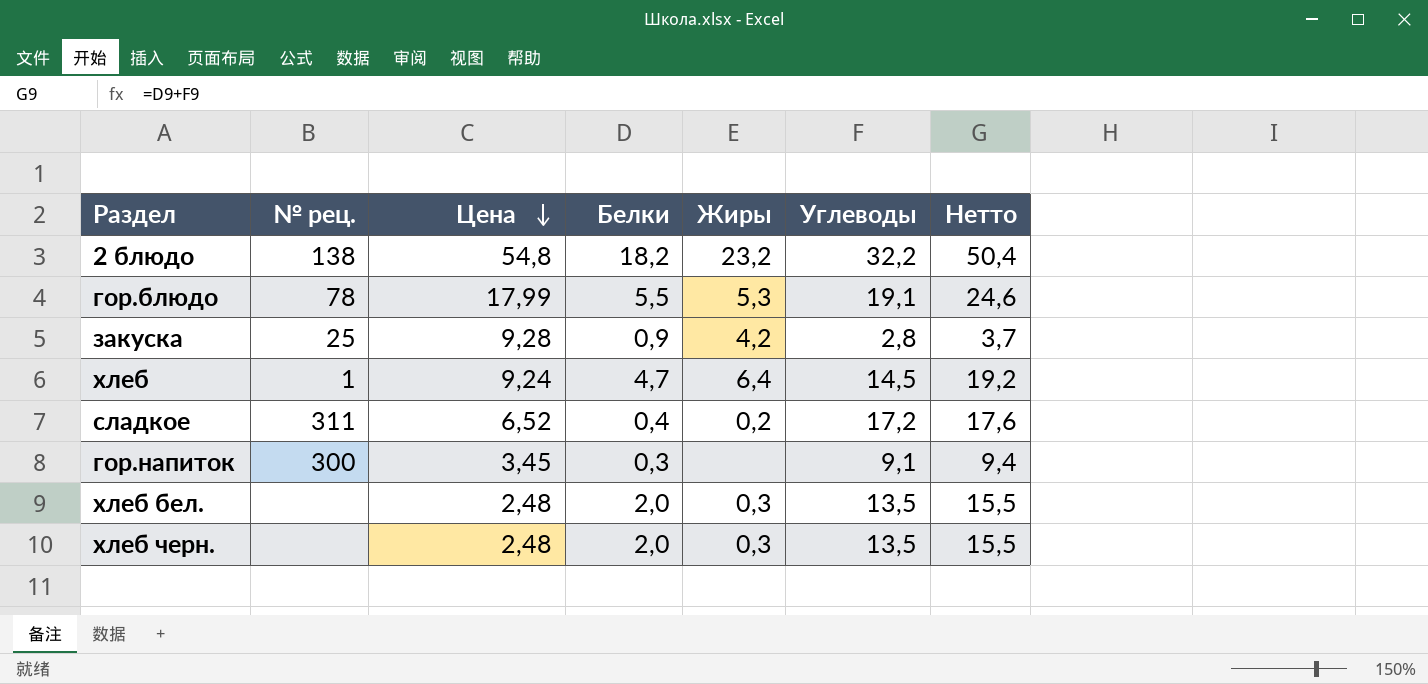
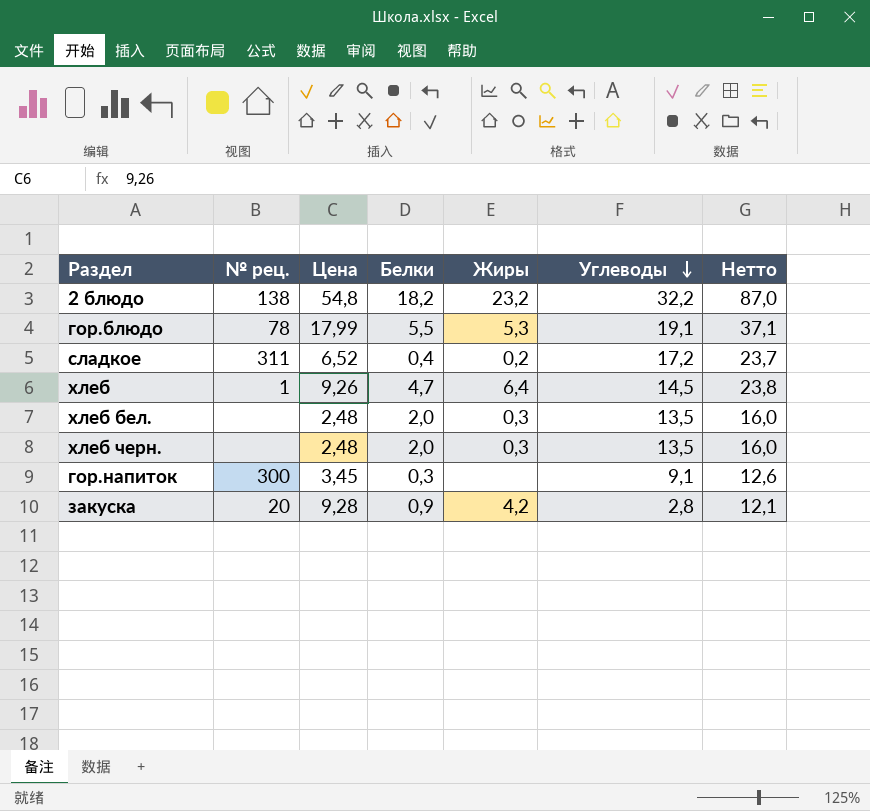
row order: Цена descending -> Углеводы descending
column Нетто | formula: [Белки] + [Углеводы] -> [Цена] + [Углеводы]
хлеб | Цена: 9,24 -> 9,26
закуска | № рец.: 25 -> 20

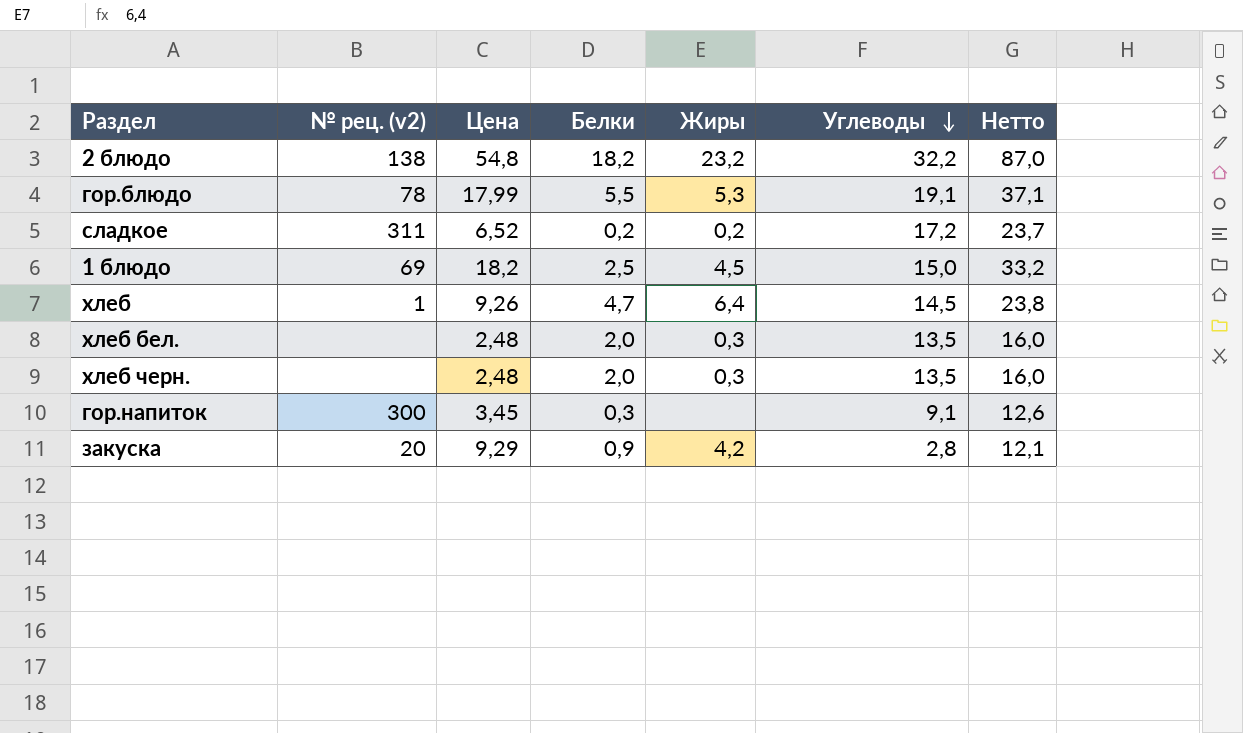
column name: № рец. -> № рец. (v2)
сладкое | Белки: 0,4 -> 0,2
row 1 блюдо: none -> 69 | 18,2 | 2,5 | 4,5 | 15,0 | 33,2
закуска | Цена: 9,28 -> 9,29

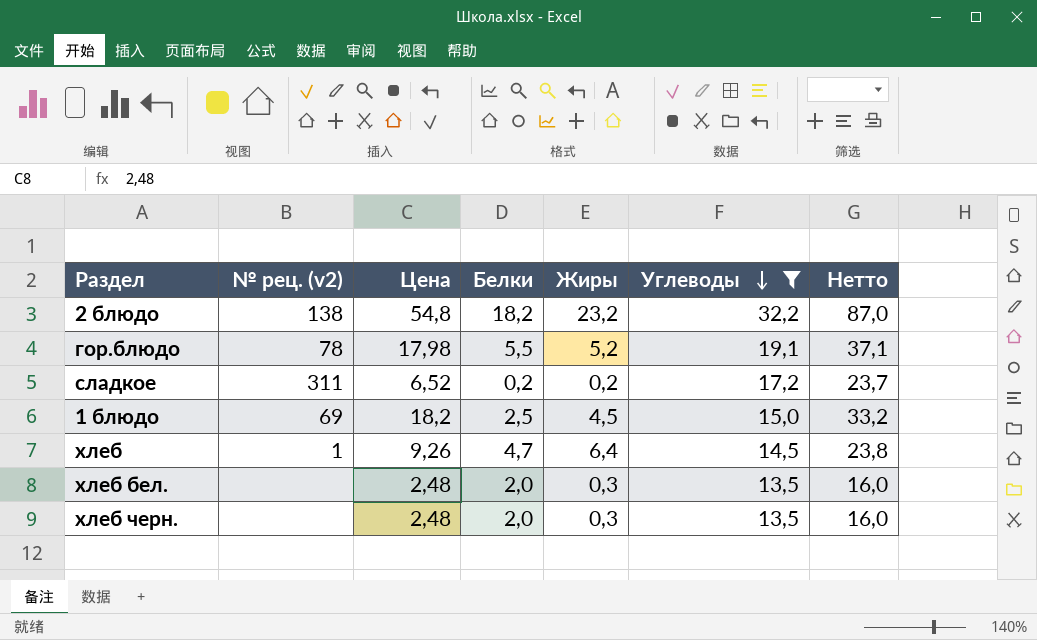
filter: none -> Углеводы >= 13,5
гор.блюдо | Цена: 17,99 -> 17,98
гор.блюдо | Жиры: 5,3 -> 5,2

